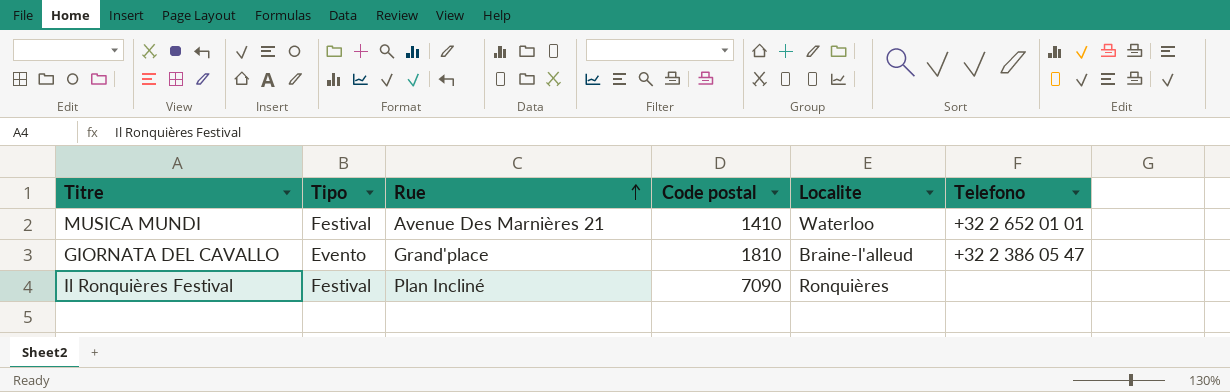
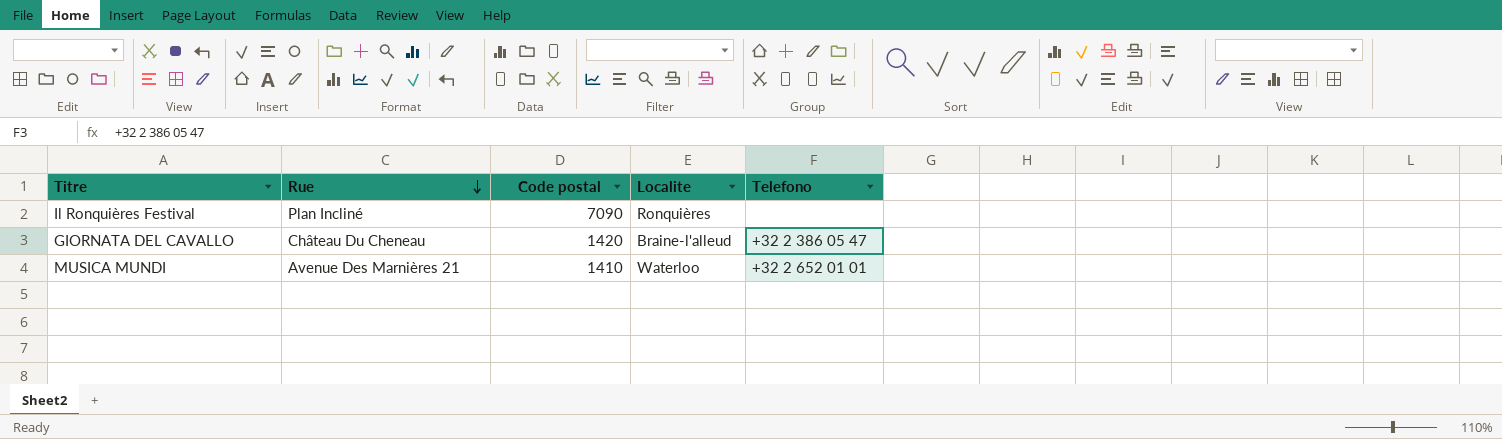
row order: Rue ascending -> Rue descending
column Tipo | position: 2 -> none
GIORNATA DEL CAVALLO | Rue: Grand'place -> Château Du Cheneau
GIORNATA DEL CAVALLO | Code postal: 1810 -> 1420

